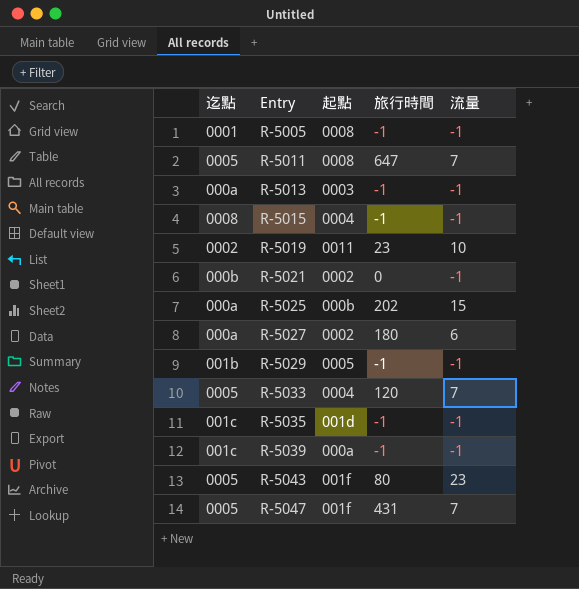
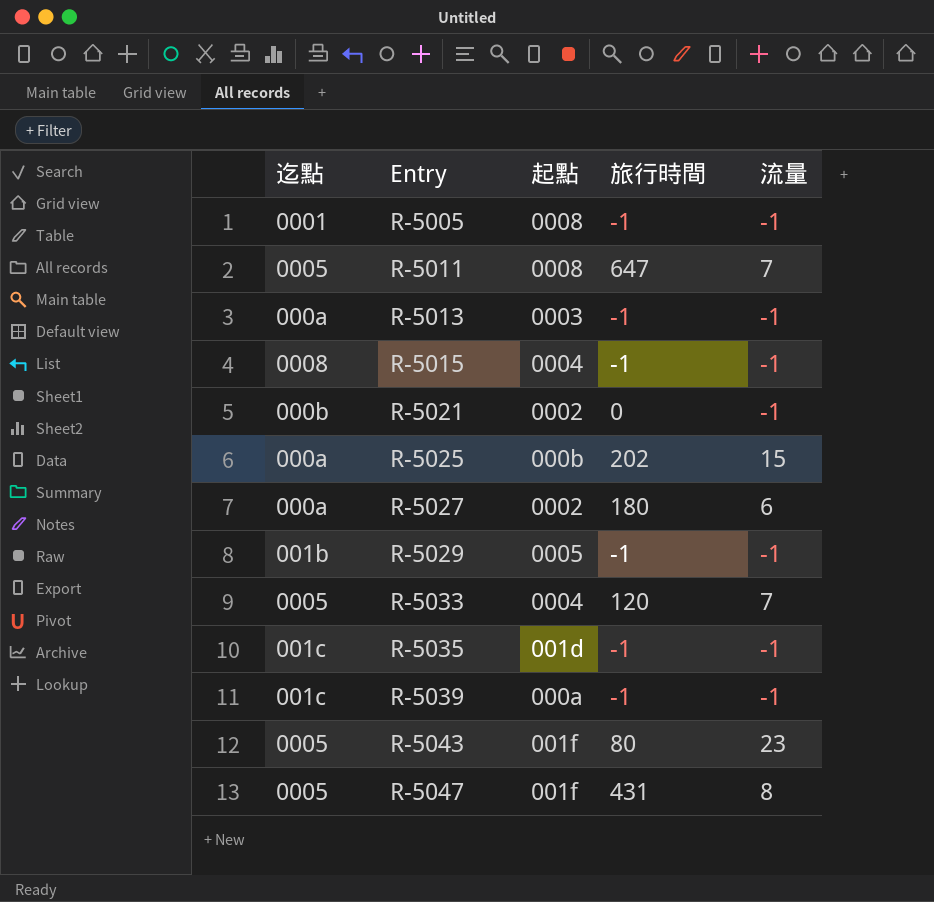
row R-5019: 0002 | 0011 | 23 | 10 -> none
R-5047 | 流量: 7 -> 8

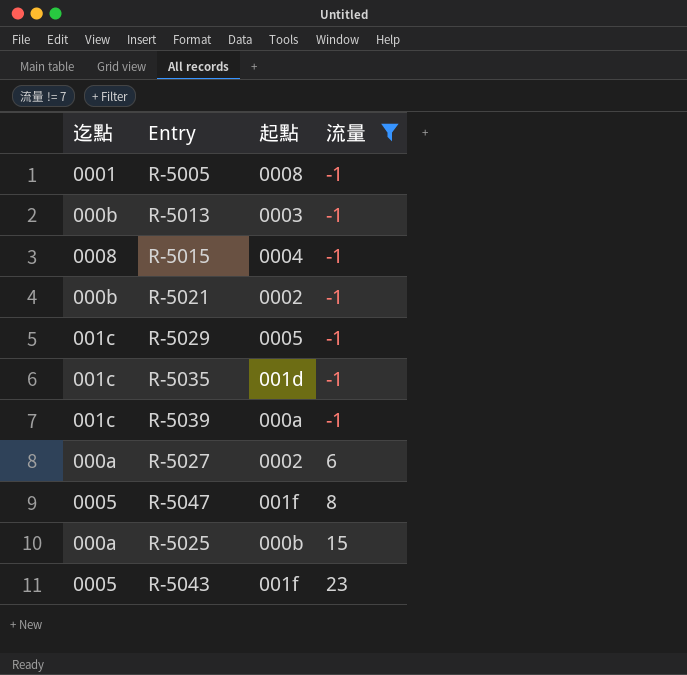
filter: none -> 流量 != 7
row order: Entry ascending -> 流量 ascending
column 旅行時間 | position: 4 -> none
R-5013 | 迄點: 000a -> 000b
R-5029 | 迄點: 001b -> 001c

